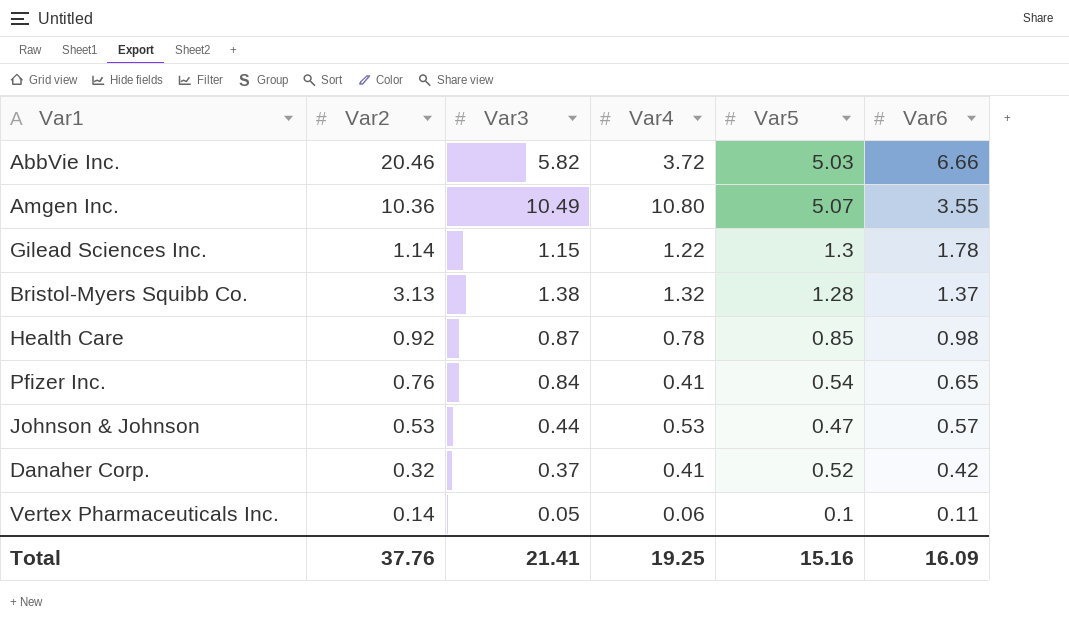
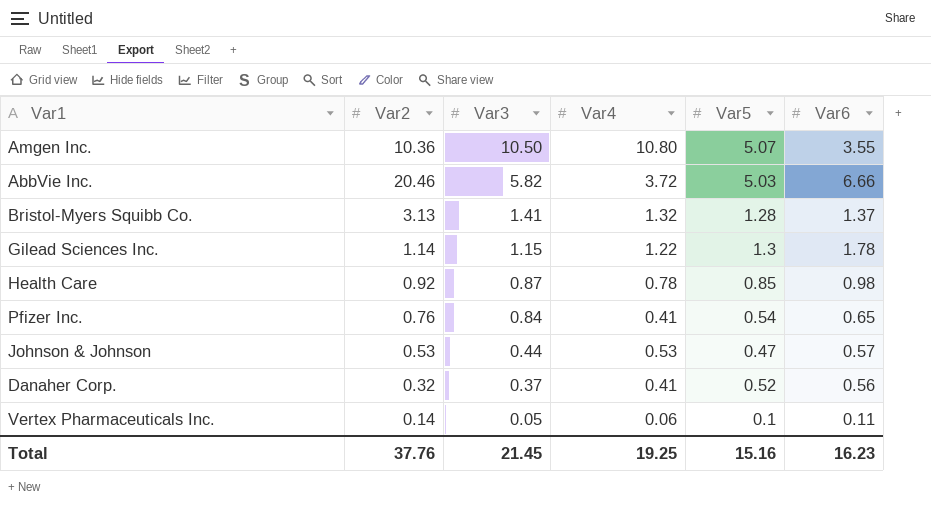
row order: Var6 descending -> Var3 descending
Amgen Inc. | Var3: 10.49 -> 10.50
Bristol-Myers Squibb Co. | Var3: 1.38 -> 1.41
Danaher Corp. | Var6: 0.42 -> 0.56
Total | Var3: 21.41 -> 21.45
Total | Var6: 16.09 -> 16.23

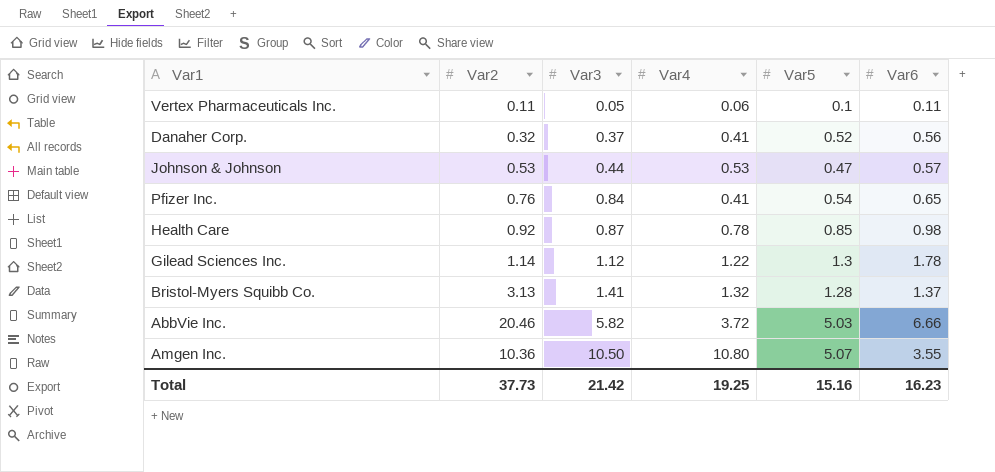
row order: Var3 descending -> Var3 ascending
Vertex Pharmaceuticals Inc. | Var2: 0.14 -> 0.11
Gilead Sciences Inc. | Var3: 1.15 -> 1.12
Total | Var2: 37.76 -> 37.73
Total | Var3: 21.45 -> 21.42

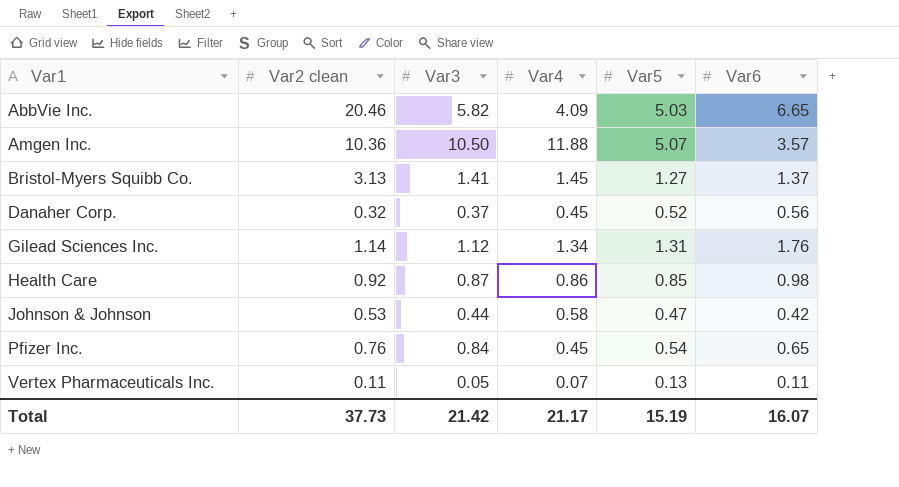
row order: Var3 ascending -> Var1 ascending
column name: Var2 -> Var2 clean
AbbVie Inc. | Var4: 3.72 -> 4.09
AbbVie Inc. | Var6: 6.66 -> 6.65
Amgen Inc. | Var4: 10.80 -> 11.88
Amgen Inc. | Var6: 3.55 -> 3.57
Bristol-Myers Squibb Co. | Var4: 1.32 -> 1.45
Bristol-Myers Squibb Co. | Var5: 1.28 -> 1.27
Danaher Corp. | Var4: 0.41 -> 0.45
Gilead Sciences Inc. | Var4: 1.22 -> 1.34
Gilead Sciences Inc. | Var5: 1.3 -> 1.31
Gilead Sciences Inc. | Var6: 1.78 -> 1.76
Health Care | Var4: 0.78 -> 0.86
Johnson & Johnson | Var4: 0.53 -> 0.58
Johnson & Johnson | Var6: 0.57 -> 0.42
Pfizer Inc. | Var4: 0.41 -> 0.45
Vertex Pharmaceuticals Inc. | Var4: 0.06 -> 0.07
Vertex Pharmaceuticals Inc. | Var5: 0.1 -> 0.13
Total | Var4: 19.25 -> 21.17
Total | Var5: 15.16 -> 15.19
Total | Var6: 16.23 -> 16.07

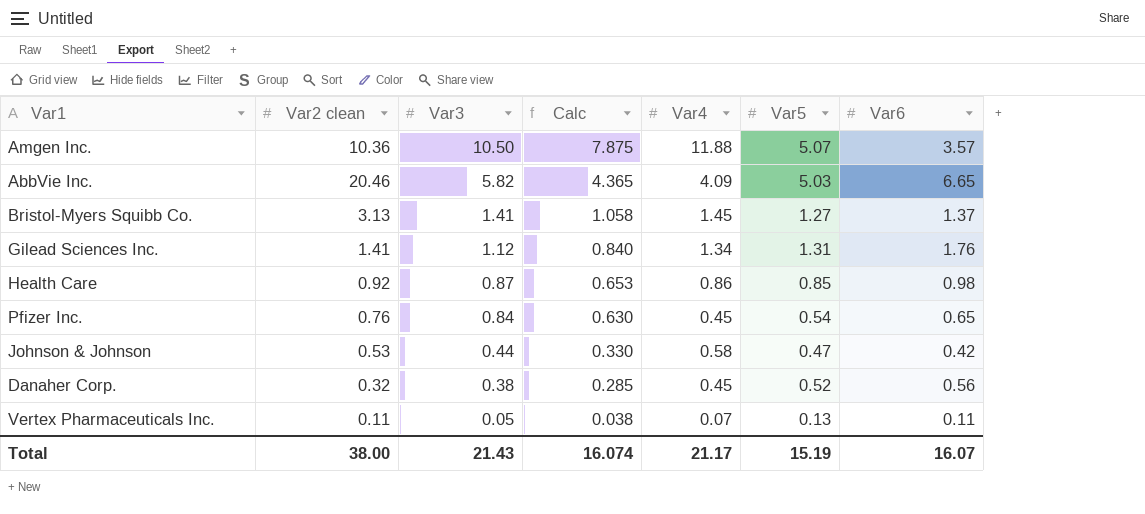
row order: Var1 ascending -> Var3 descending
column Calc | formula: none -> [Var3] * 0.75
Gilead Sciences Inc. | Var2 clean: 1.14 -> 1.41
Danaher Corp. | Var3: 0.37 -> 0.38
Total | Var2 clean: 37.73 -> 38.00
Total | Var3: 21.42 -> 21.43

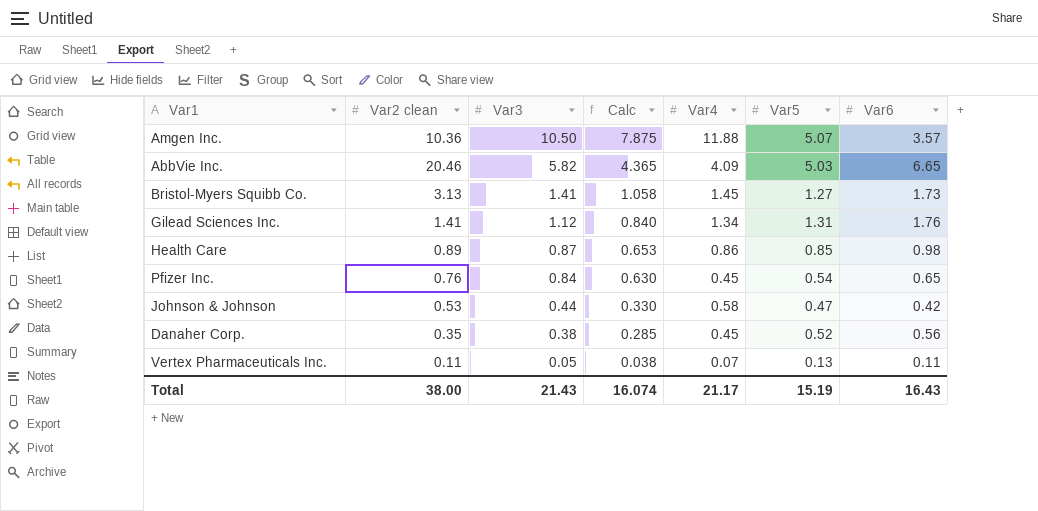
Bristol-Myers Squibb Co. | Var6: 1.37 -> 1.73
Health Care | Var2 clean: 0.92 -> 0.89
Danaher Corp. | Var2 clean: 0.32 -> 0.35
Total | Var6: 16.07 -> 16.43

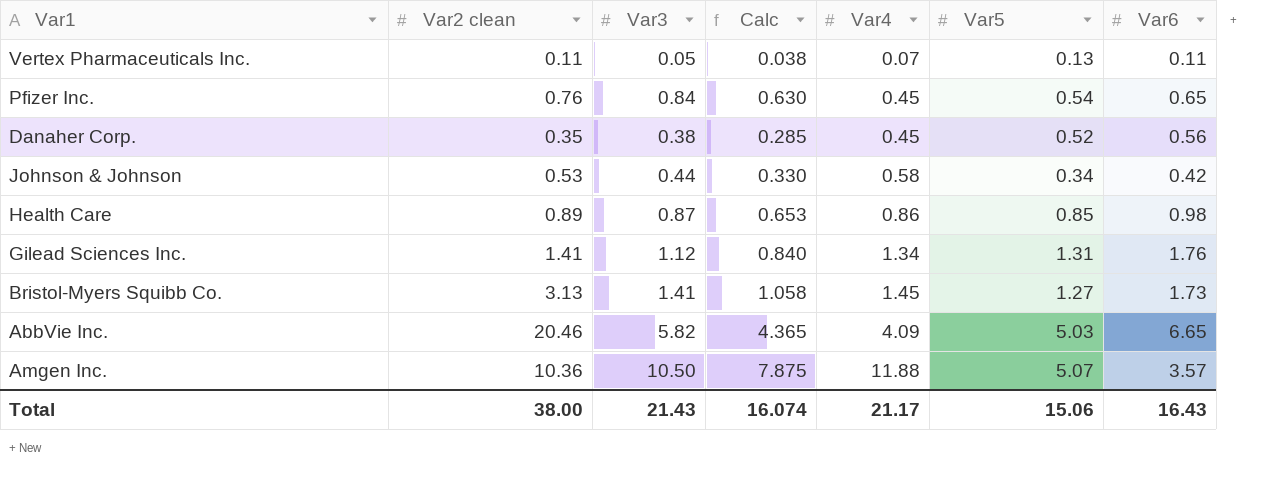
row order: Var3 descending -> Var4 ascending
Johnson & Johnson | Var5: 0.47 -> 0.34
Total | Var5: 15.19 -> 15.06

